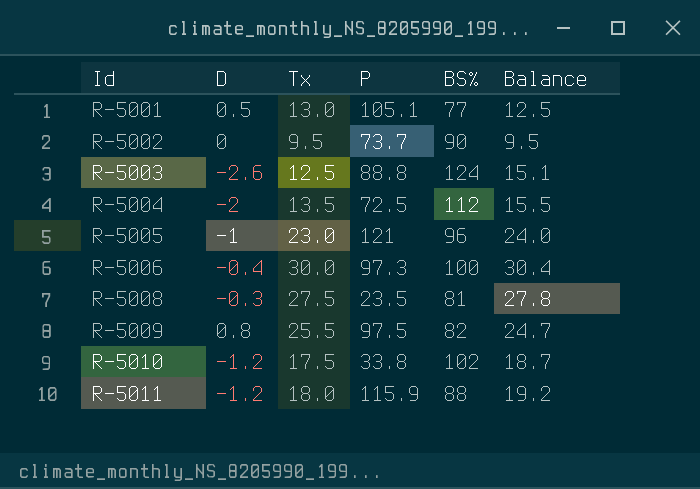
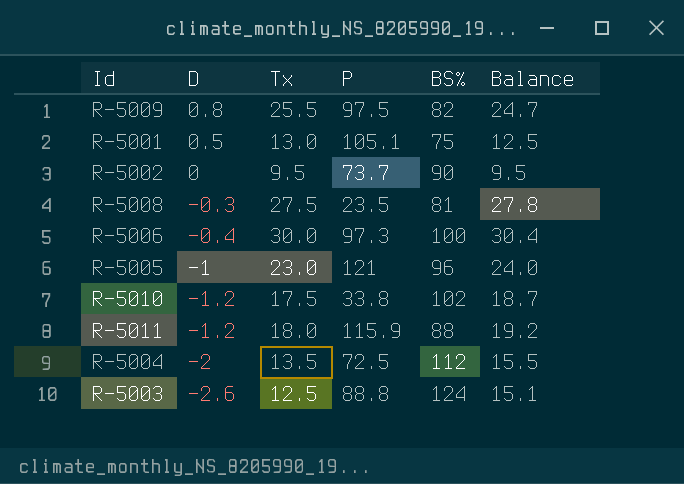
row order: Id ascending -> D descending
R-5001 | BS%: 77 -> 75

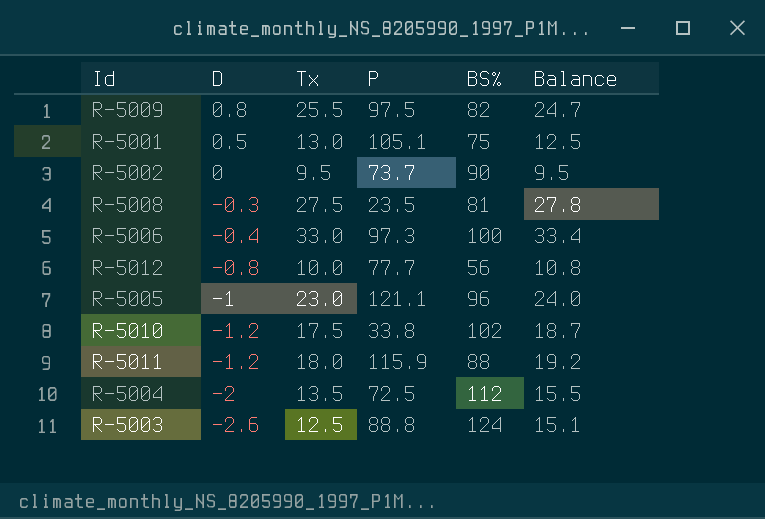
R-5006 | Tx: 30.0 -> 33.0
R-5006 | Balance: 30.4 -> 33.4
row R-5012: none -> -0.8 | 10.0 | 77.7 | 56 | 10.8
R-5005 | P: 121 -> 121.1

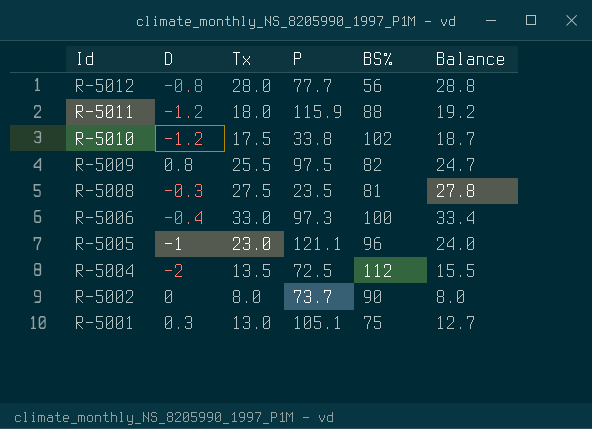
row order: D descending -> Id descending
row R-5003: -2.6 | 12.5 | 88.8 | 124 | 15.1 -> none
R-5012 | Tx: 10.0 -> 28.0
R-5012 | Balance: 10.8 -> 28.8
R-5002 | Tx: 9.5 -> 8.0
R-5002 | Balance: 9.5 -> 8.0
R-5001 | D: 0.5 -> 0.3
R-5001 | Balance: 12.5 -> 12.7

